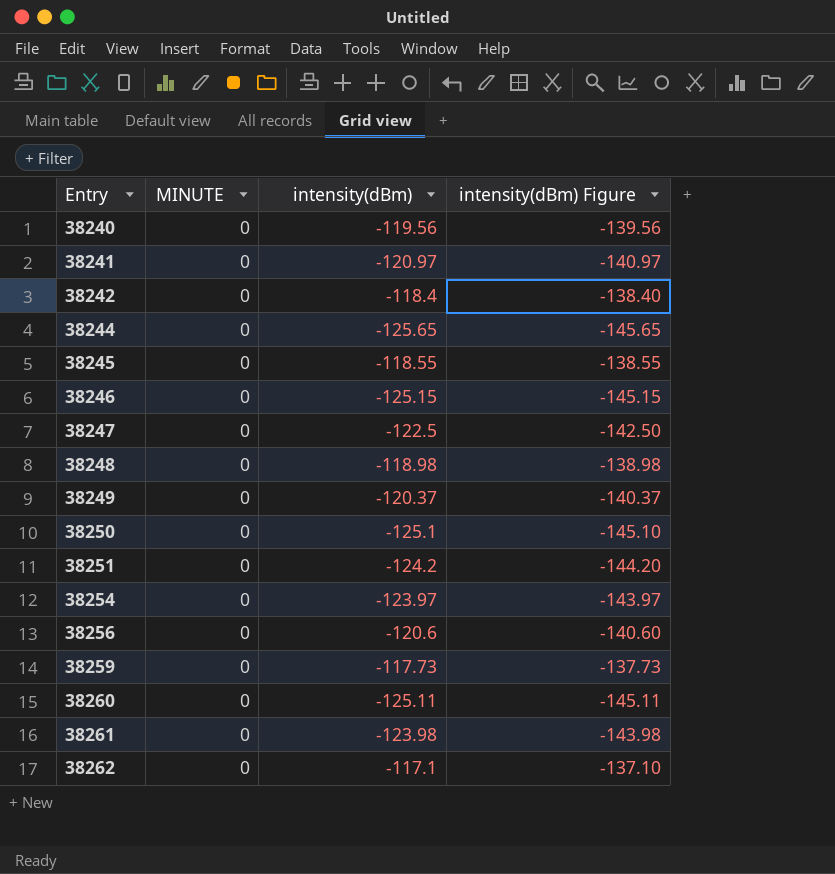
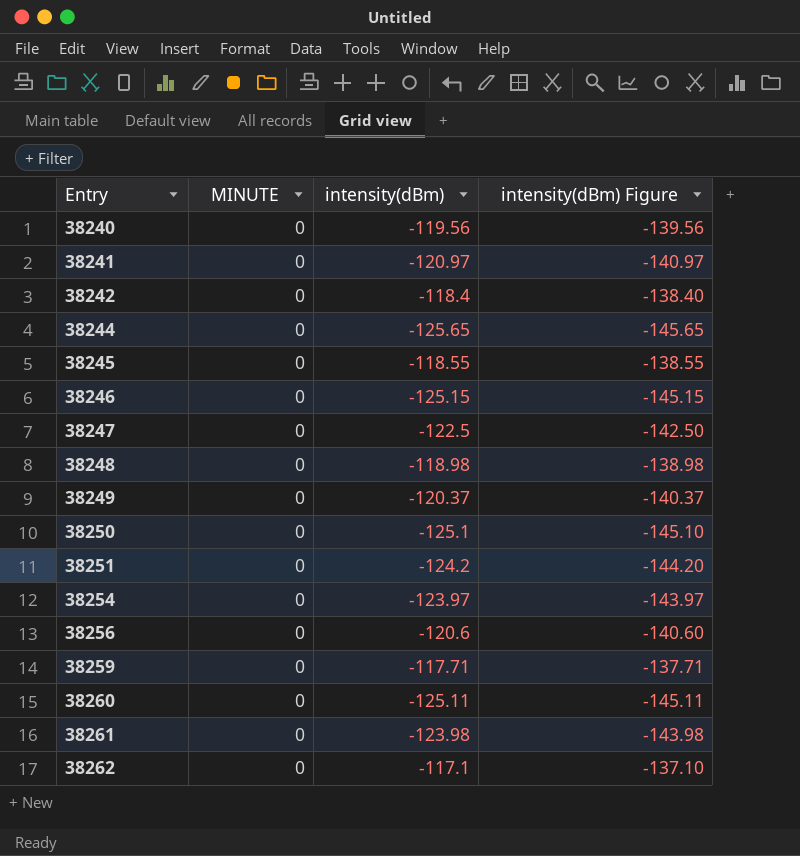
38259 | intensity(dBm): -117.73 -> -117.71
38259 | intensity(dBm) Figure: -137.73 -> -137.71

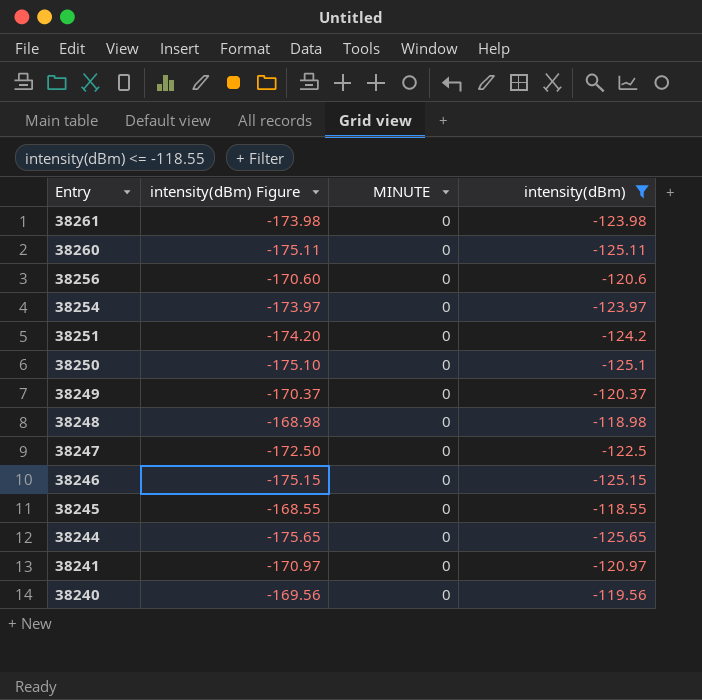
filter: none -> intensity(dBm) <= -118.55
row order: Entry ascending -> Entry descending
column intensity(dBm) Figure | formula: [intensity(dBm)] - 20 -> [intensity(dBm)] - 50
column intensity(dBm) Figure | position: 4 -> 2

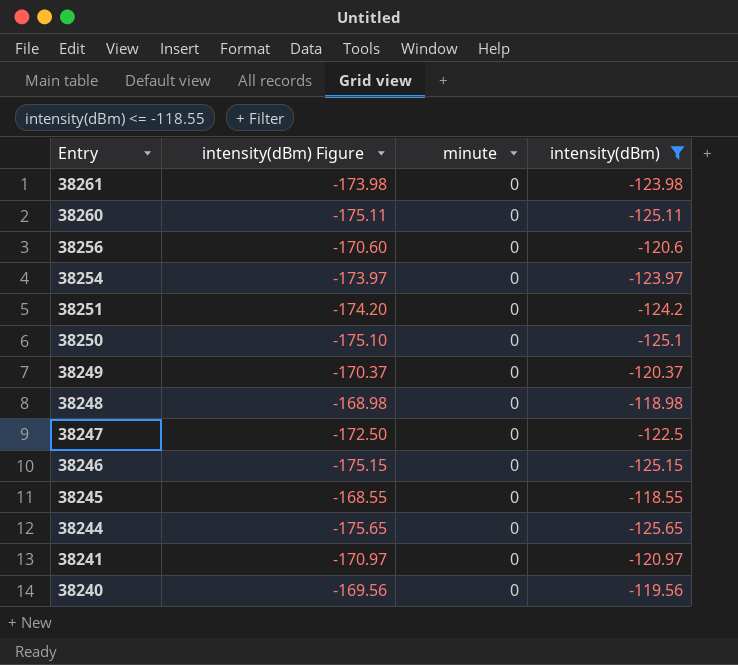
column name: MINUTE -> minute

